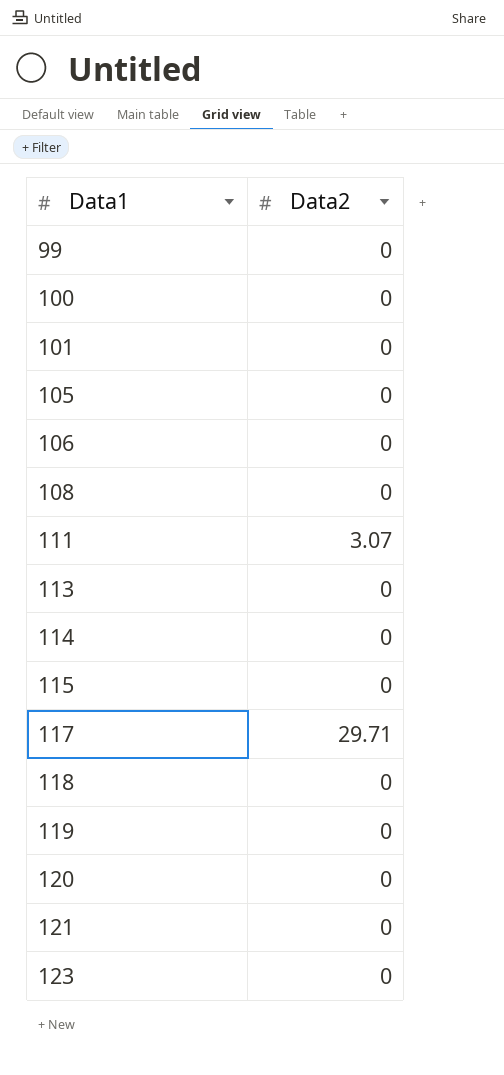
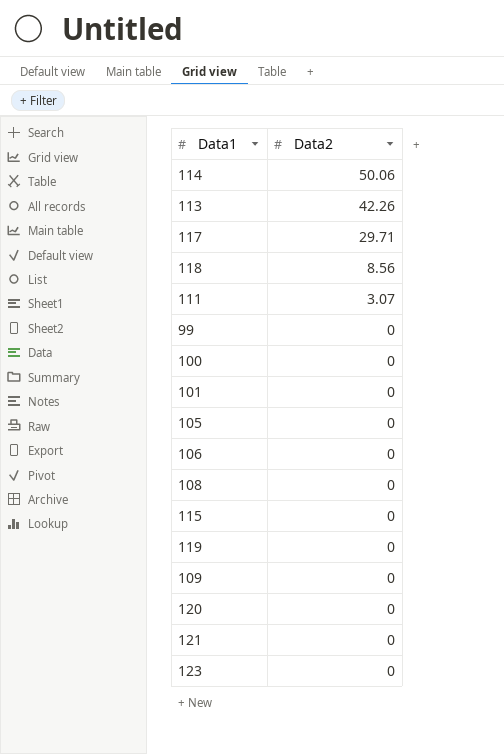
row order: Data1 ascending -> Data2 descending
114 | Data2: 0 -> 50.06
113 | Data2: 0 -> 42.26
118 | Data2: 0 -> 8.56
row 109: none -> 0

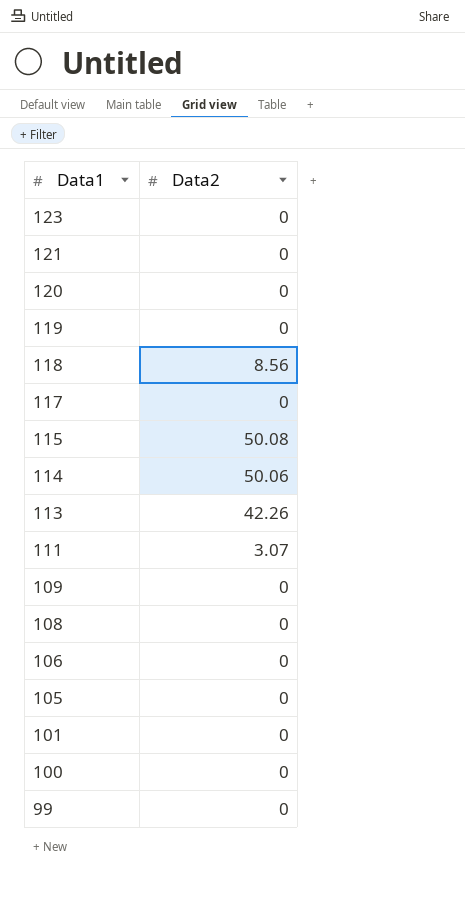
row order: Data2 descending -> Data1 descending
117 | Data2: 29.71 -> 0
115 | Data2: 0 -> 50.08

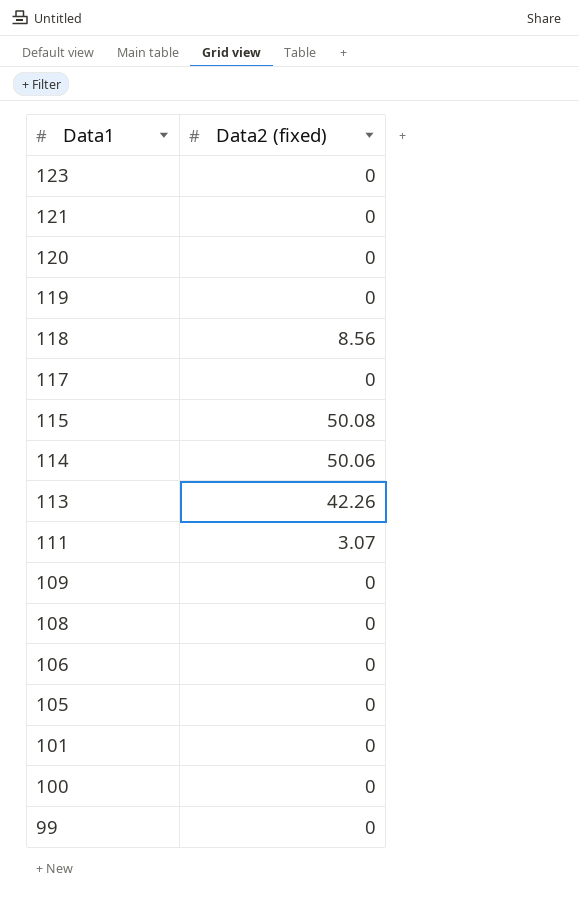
column name: Data2 -> Data2 (fixed)

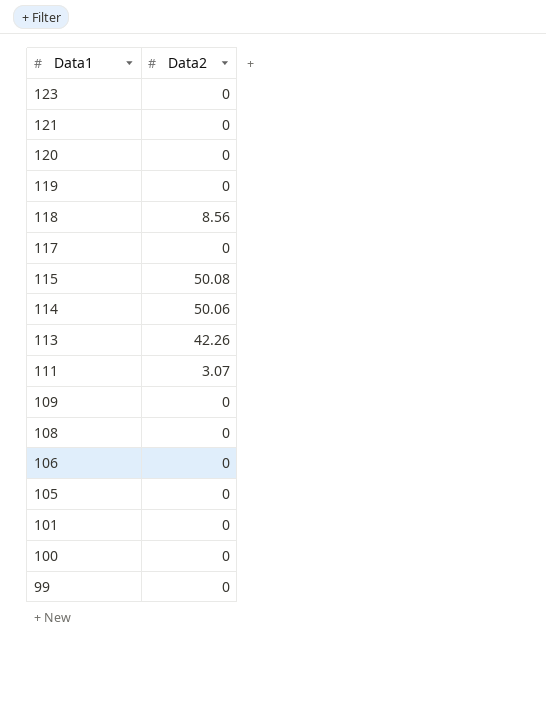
column name: Data2 (fixed) -> Data2

